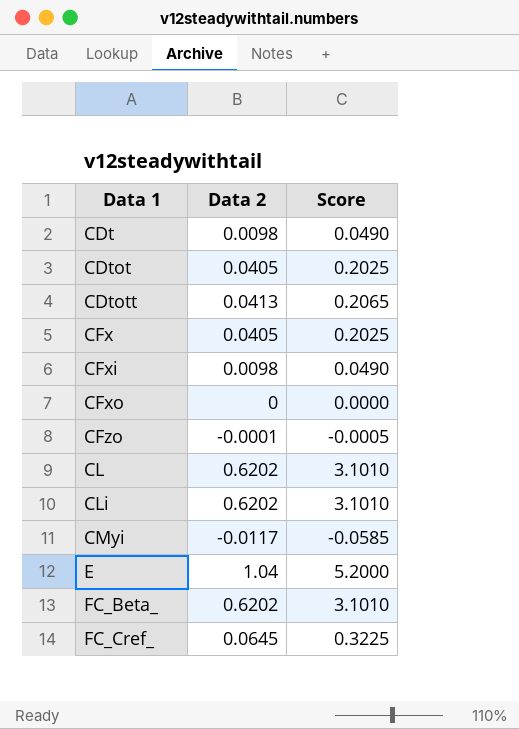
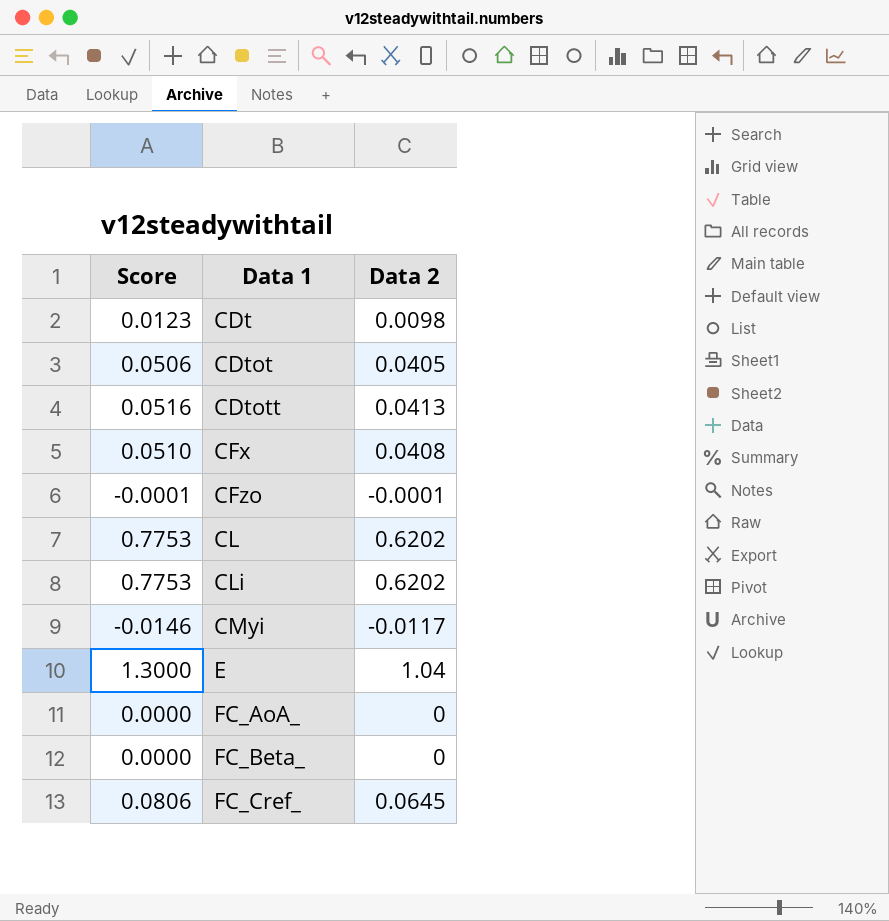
column Score | formula: [Data 2] * 5 -> [Data 2] * 1.25
column Score | position: 3 -> 1
row CFxi: 0.0098 | 0.0490 -> none
row CFxo: 0 | 0.0000 -> none
CFx | Data 2: 0.0405 -> 0.0408
row FC_AoA_: none -> 0.0000 | 0
FC_Beta_ | Data 2: 0.6202 -> 0

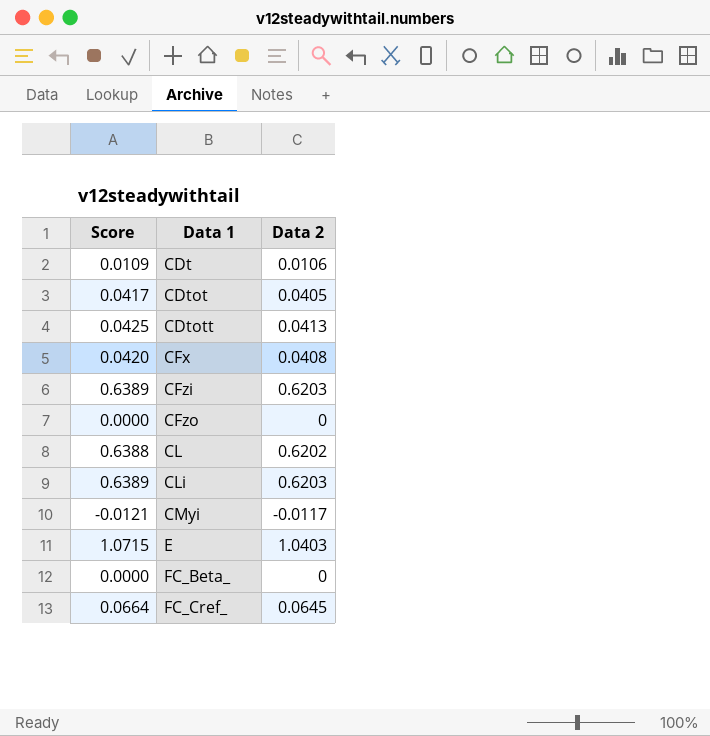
column Score | formula: [Data 2] * 1.25 -> [Data 2] * 1.03
row FC_AoA_: 0.0000 | 0 -> none
CDt | Data 2: 0.0098 -> 0.0106
row CFzi: none -> 0.6389 | 0.6203
CFzo | Data 2: -0.0001 -> 0
CLi | Data 2: 0.6202 -> 0.6203
E | Data 2: 1.04 -> 1.0403

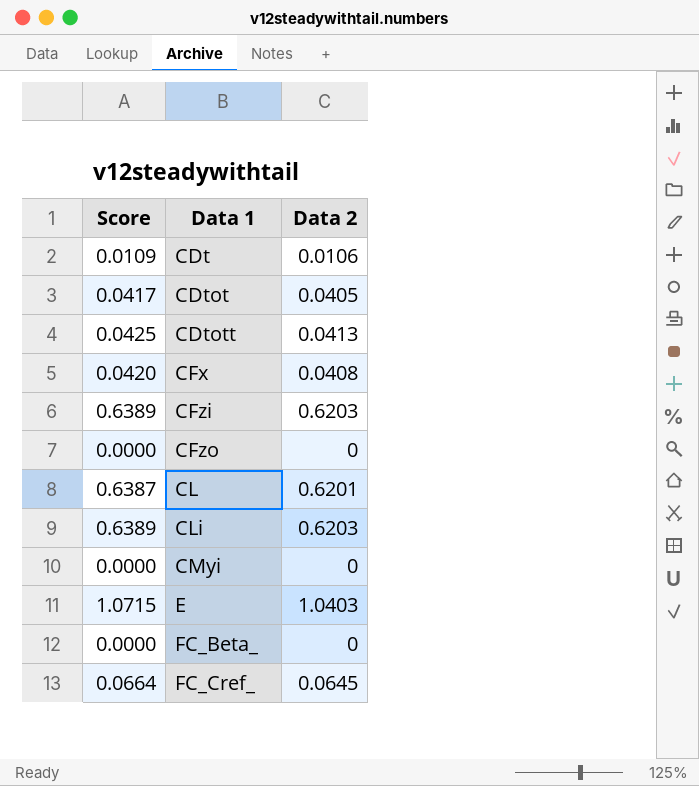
CL | Score: 0.6388 -> 0.6387
CL | Data 2: 0.6202 -> 0.6201
CMyi | Score: -0.0121 -> 0.0000
CMyi | Data 2: -0.0117 -> 0

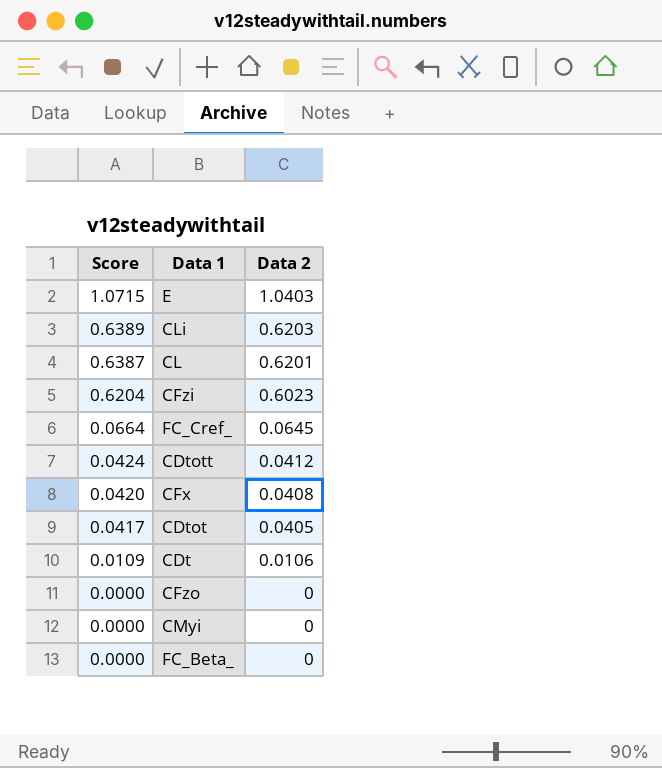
row order: Data 1 ascending -> Score descending
CFzi | Score: 0.6389 -> 0.6204
CFzi | Data 2: 0.6203 -> 0.6023
CDtott | Score: 0.0425 -> 0.0424
CDtott | Data 2: 0.0413 -> 0.0412

